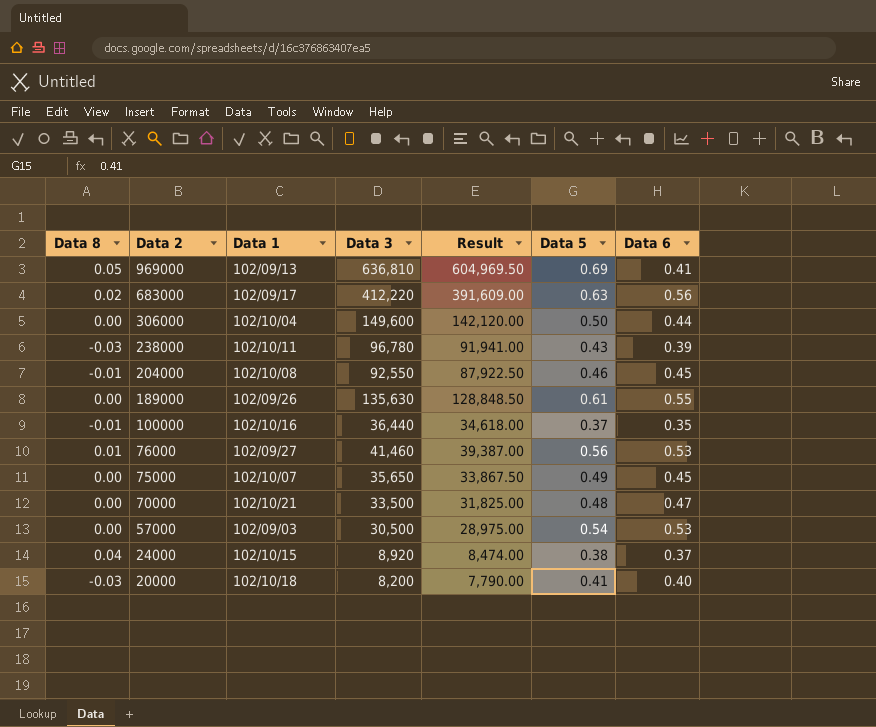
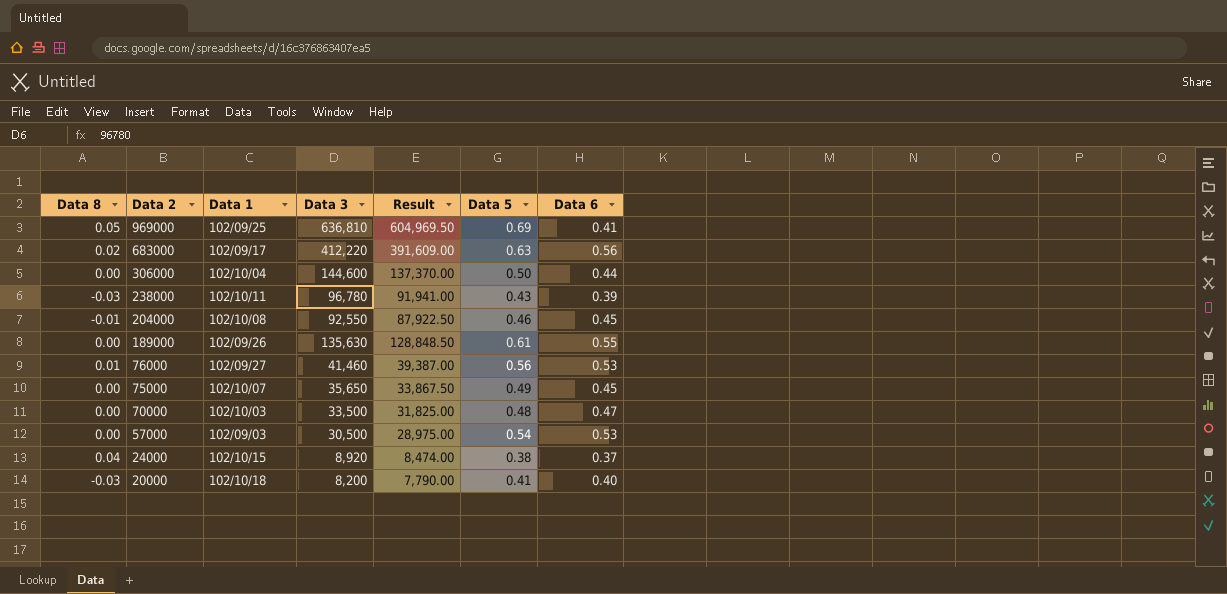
row 100000: -0.01 | 102/10/16 | 36,440 | 34,618.00 | 0.37 | 0.35 -> none
969000 | Data 1: 102/09/13 -> 102/09/25
306000 | Data 3: 149,600 -> 144,600
306000 | Result: 142,120.00 -> 137,370.00
70000 | Data 1: 102/10/21 -> 102/10/03

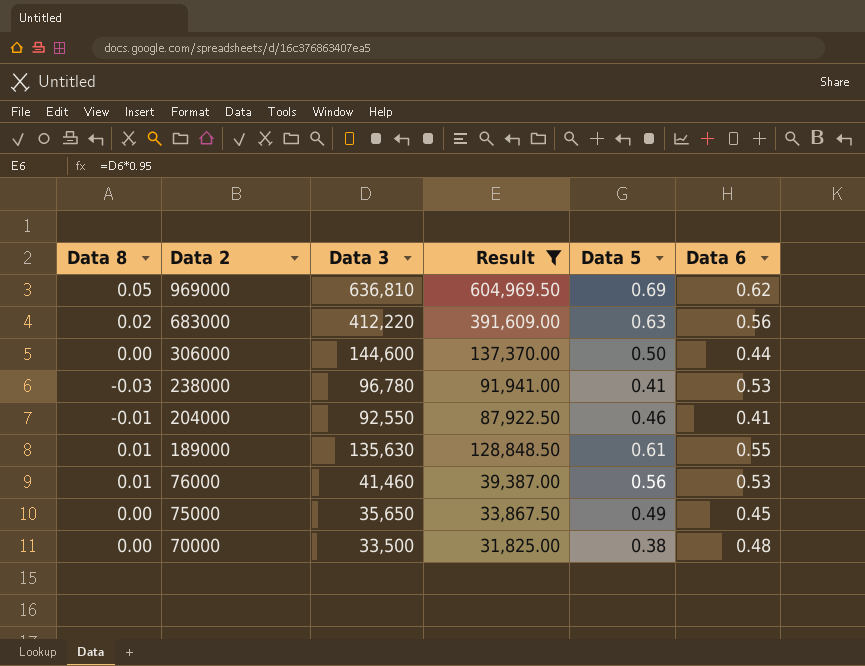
filter: none -> Result >= 31,825.00
column Data 1 | position: 3 -> none
969000 | Data 6: 0.41 -> 0.62
238000 | Data 5: 0.43 -> 0.41
238000 | Data 6: 0.39 -> 0.53
204000 | Data 6: 0.45 -> 0.41
189000 | Data 8: 0.00 -> 0.01
70000 | Data 5: 0.48 -> 0.38
70000 | Data 6: 0.47 -> 0.48

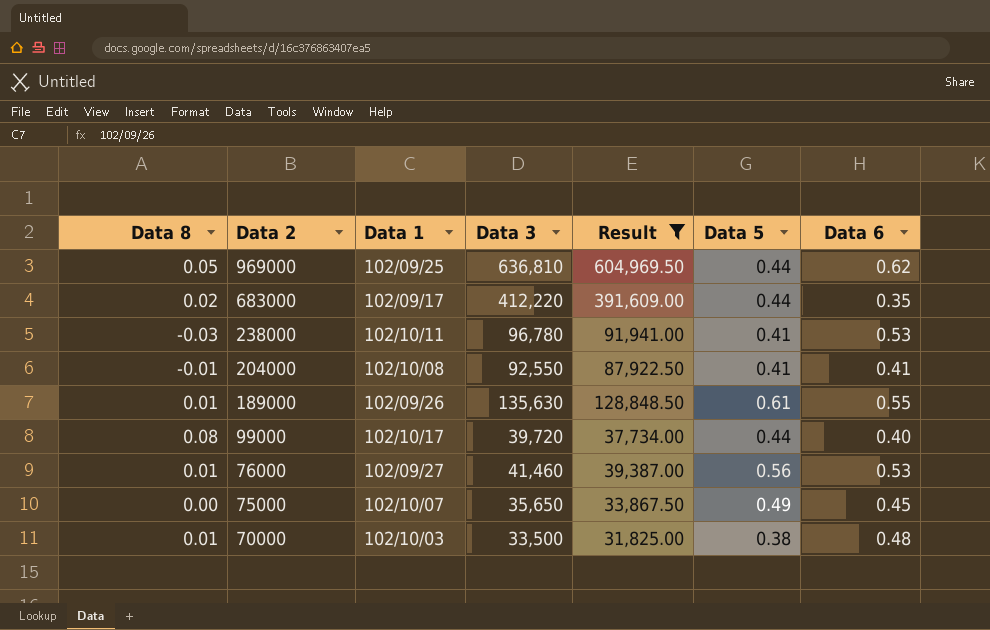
column Data 1 | position: none -> 3
row 306000: 0.00 | 144,600 | 137,370.00 | 0.50 | 0.44 -> none
969000 | Data 5: 0.69 -> 0.44
683000 | Data 5: 0.63 -> 0.44
683000 | Data 6: 0.56 -> 0.35
204000 | Data 5: 0.46 -> 0.41
row 99000: none -> 0.08 | 102/10/17 | 39,720 | 37,734.00 | 0.44 | 0.40
70000 | Data 8: 0.00 -> 0.01

